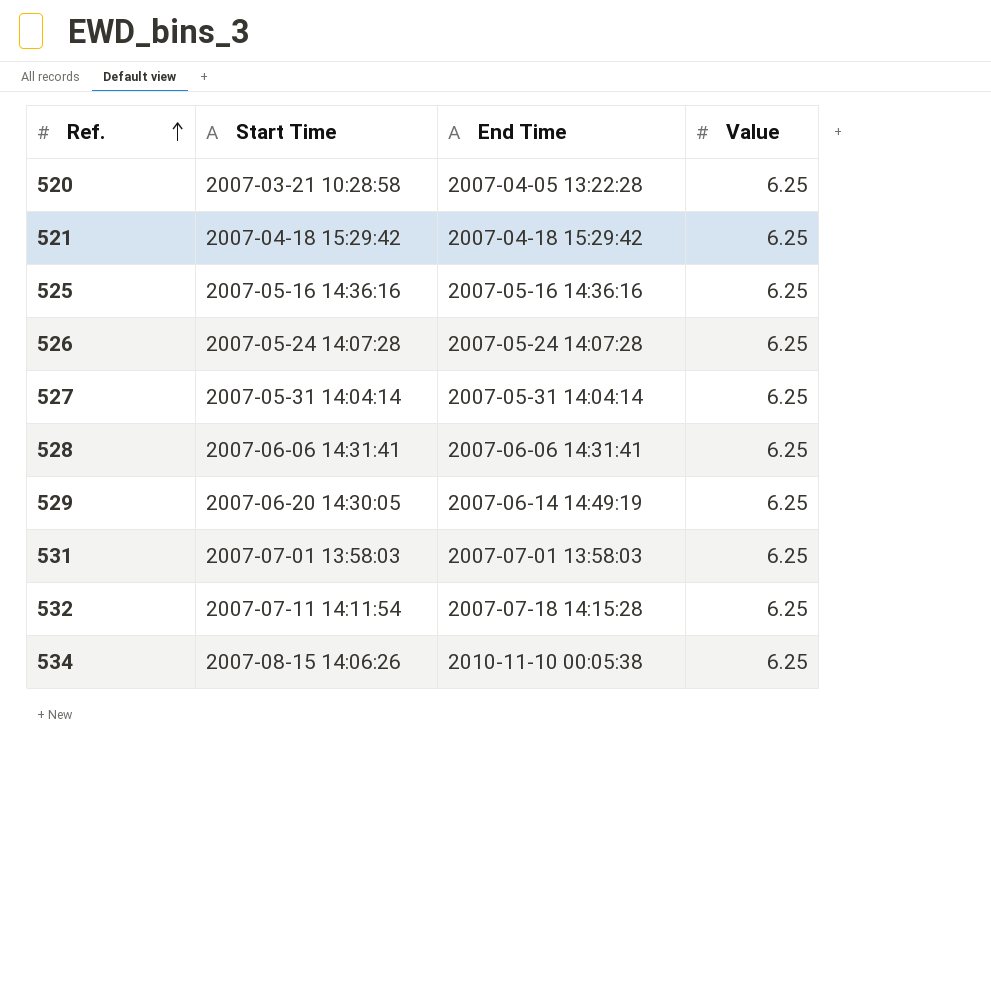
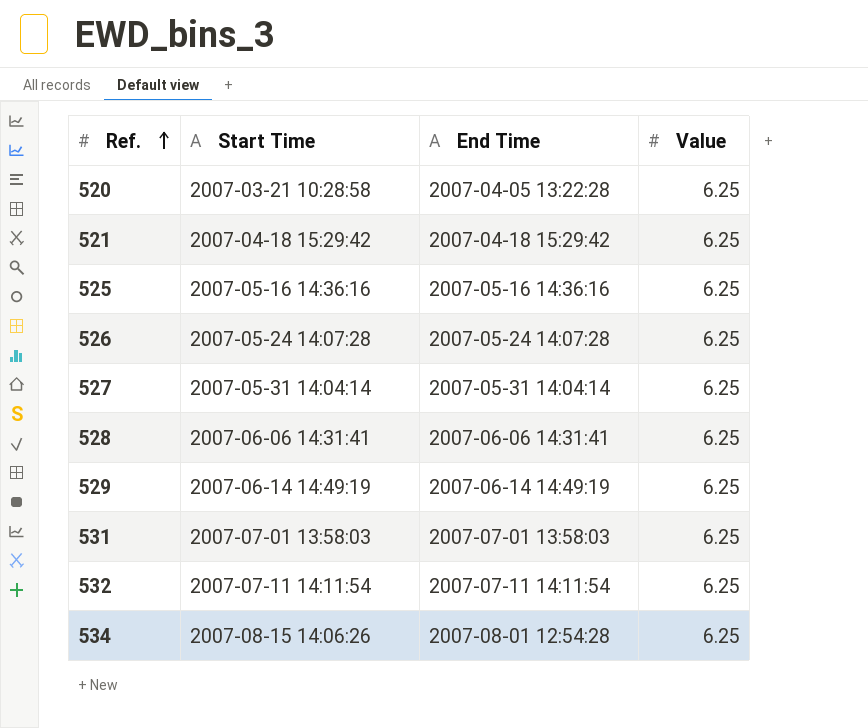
529 | Start Time: 2007-06-20 14:30:05 -> 2007-06-14 14:49:19
532 | End Time: 2007-07-18 14:15:28 -> 2007-07-11 14:11:54
534 | End Time: 2010-11-10 00:05:38 -> 2007-08-01 12:54:28

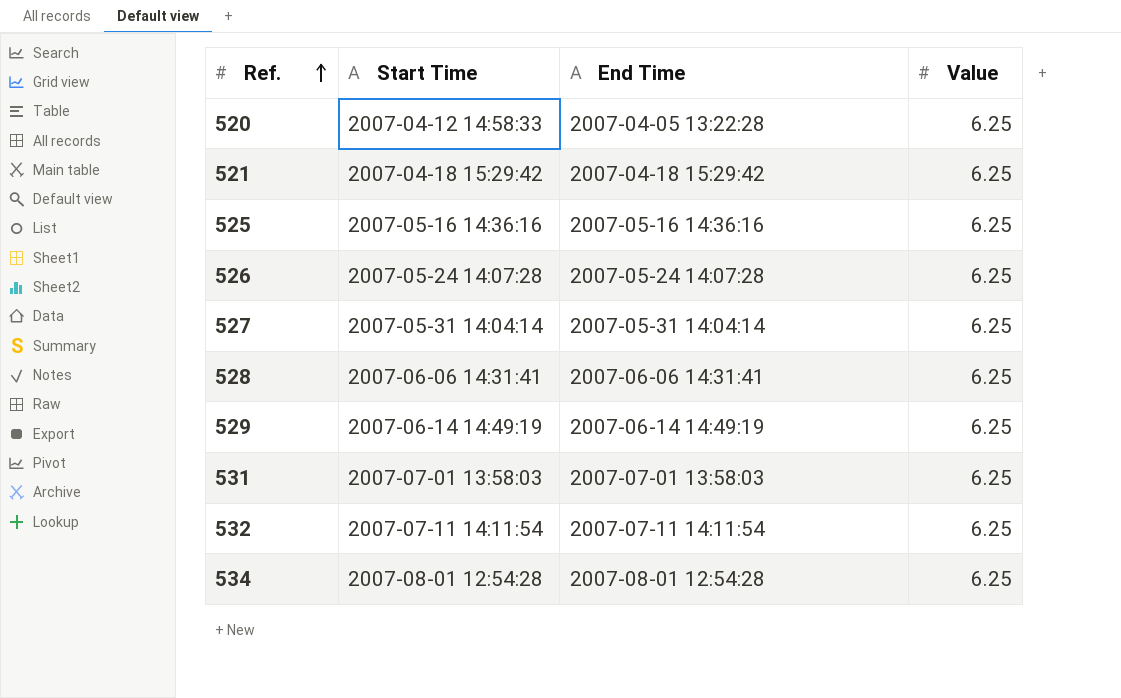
520 | Start Time: 2007-03-21 10:28:58 -> 2007-04-12 14:58:33
534 | Start Time: 2007-08-15 14:06:26 -> 2007-08-01 12:54:28

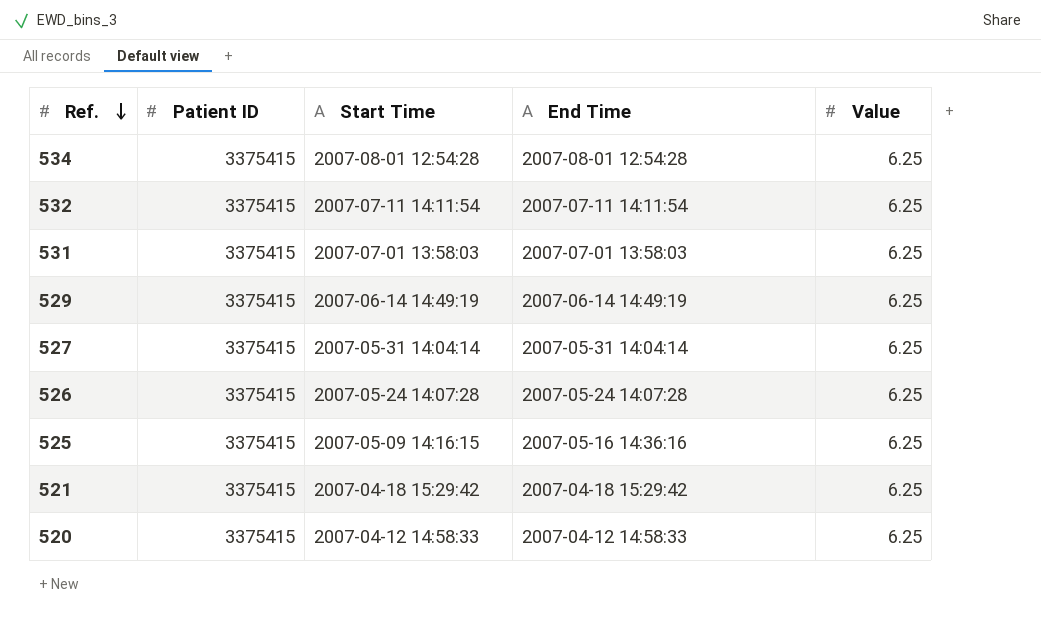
row order: Ref. ascending -> Ref. descending
column Patient ID | position: none -> 2
row 528: 2007-06-06 14:31:41 | 2007-06-06 14:31:41 | 6.25 -> none
525 | Start Time: 2007-05-16 14:36:16 -> 2007-05-09 14:16:15
520 | End Time: 2007-04-05 13:22:28 -> 2007-04-12 14:58:33

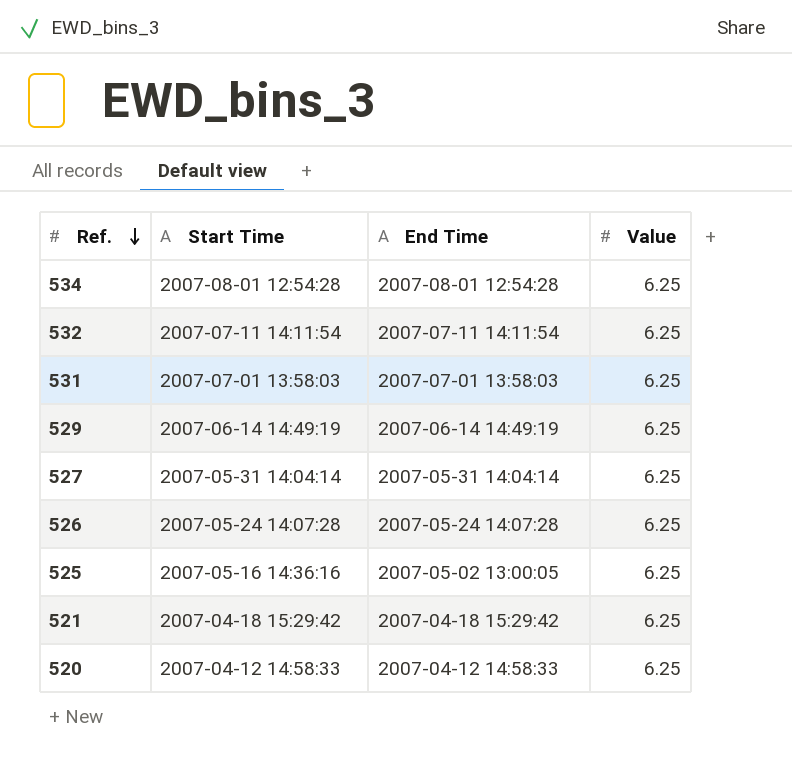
column Patient ID | position: 2 -> none
525 | Start Time: 2007-05-09 14:16:15 -> 2007-05-16 14:36:16
525 | End Time: 2007-05-16 14:36:16 -> 2007-05-02 13:00:05

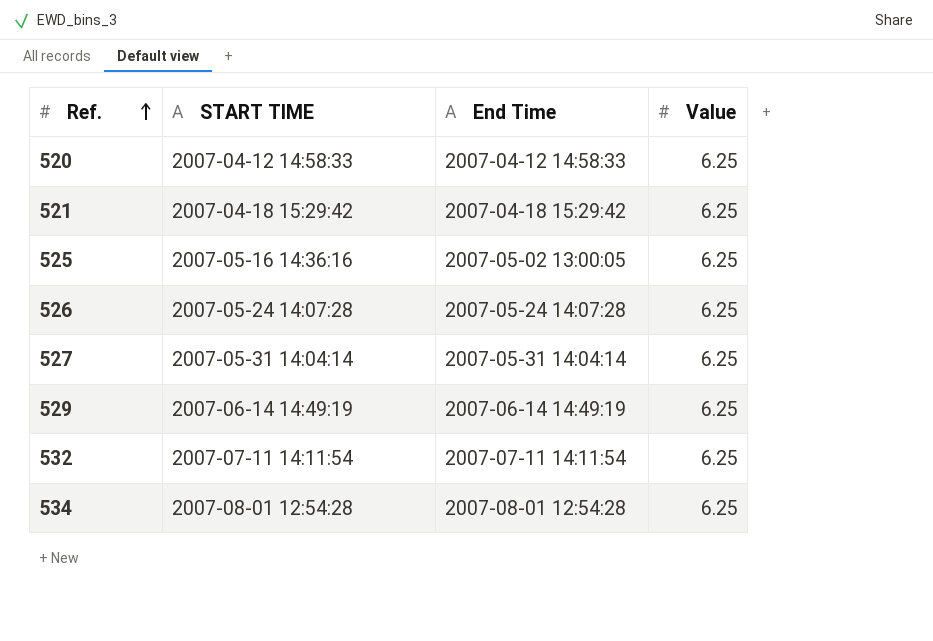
row order: Ref. descending -> Ref. ascending
column name: Start Time -> START TIME
row 531: 2007-07-01 13:58:03 | 2007-07-01 13:58:03 | 6.25 -> none

